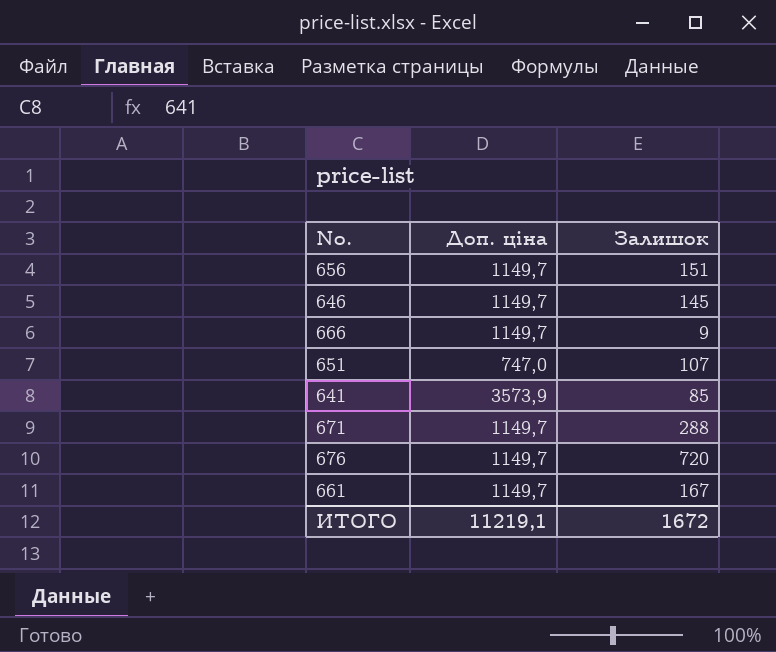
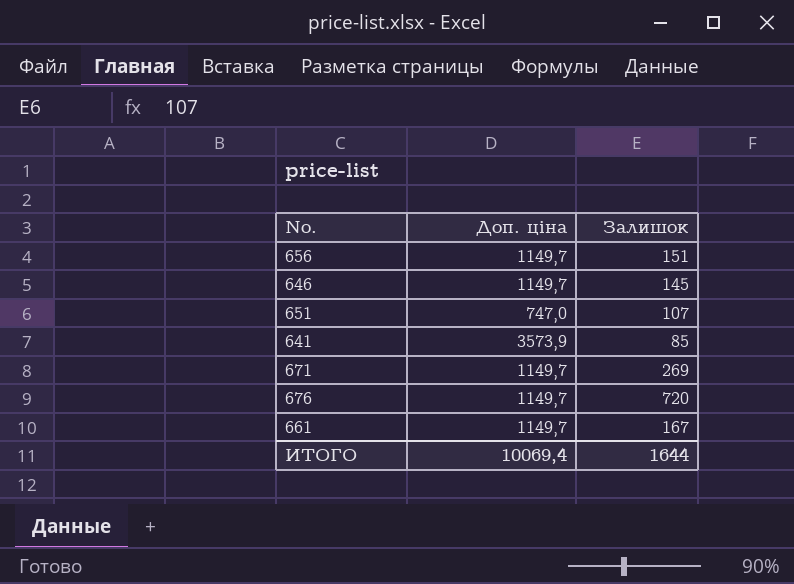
row 666: 1149,7 | 9 -> none
671 | Залишок: 288 -> 269
ИТОГО | Доп. ціна: 11219,1 -> 10069,4
ИТОГО | Залишок: 1672 -> 1644

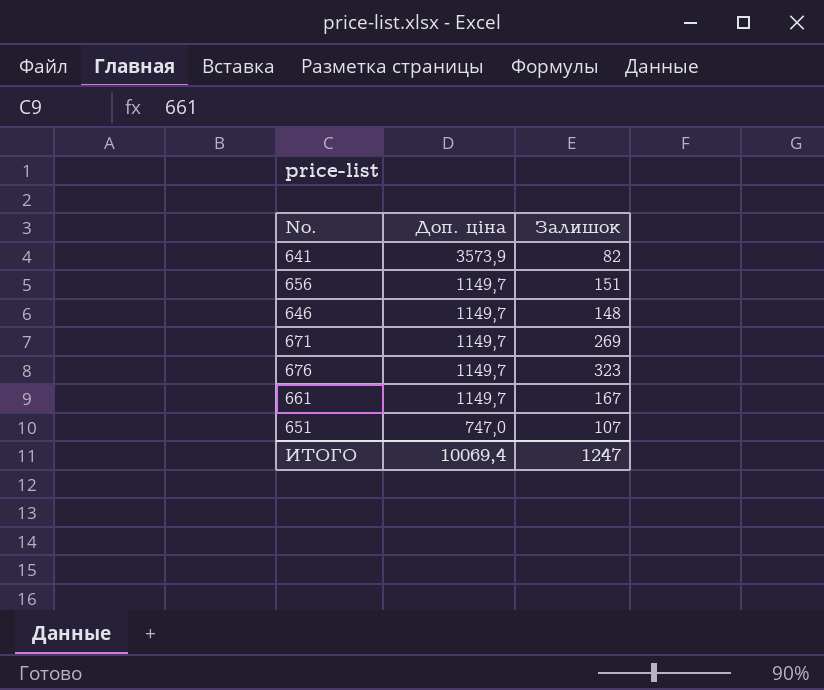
row order: none -> Доп. ціна descending
641 | Залишок: 85 -> 82
646 | Залишок: 145 -> 148
676 | Залишок: 720 -> 323
ИТОГО | Залишок: 1644 -> 1247

